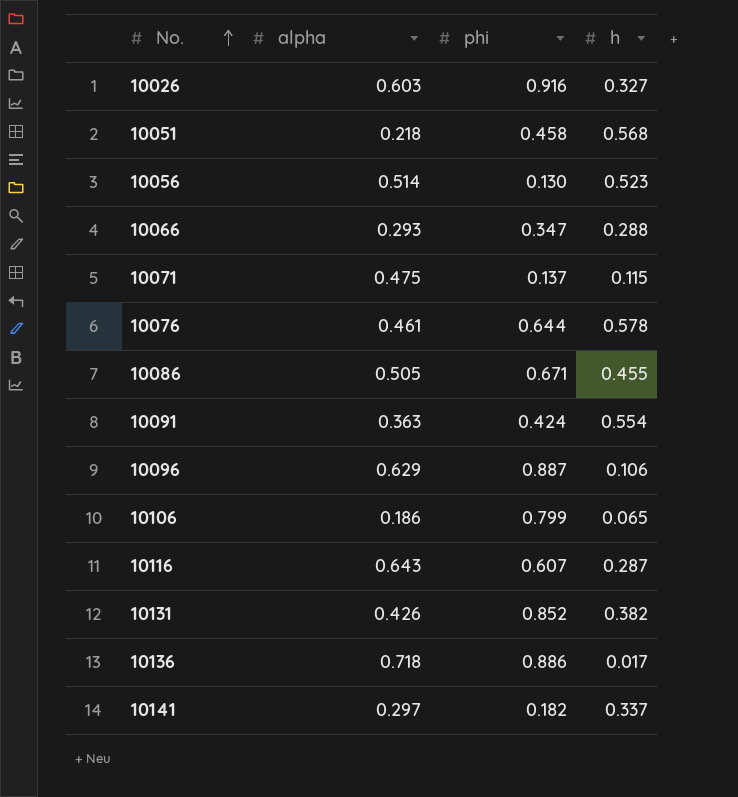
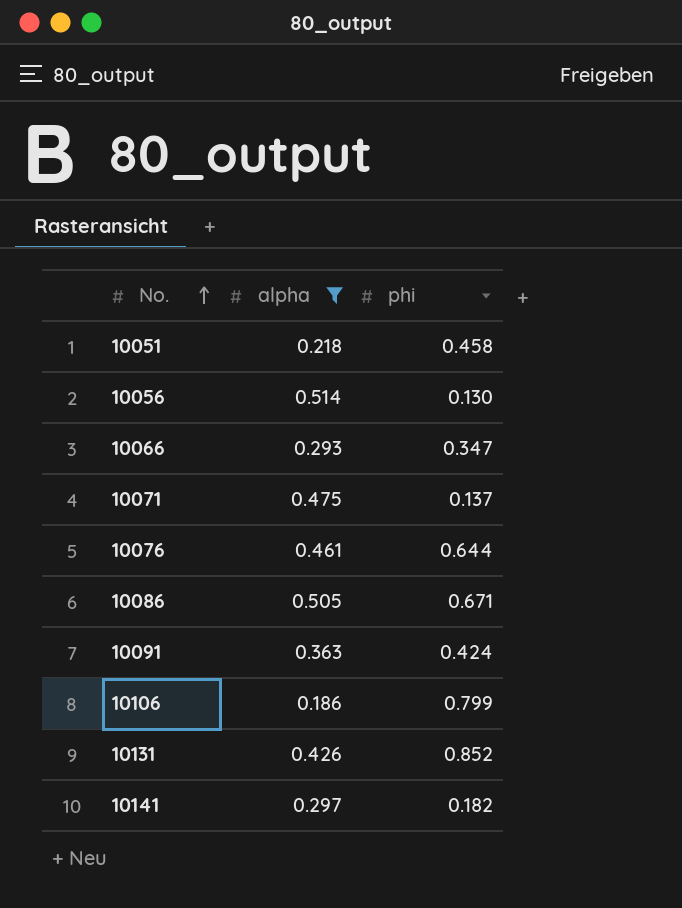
filter: none -> alpha <= 0.514
column h | position: 4 -> none

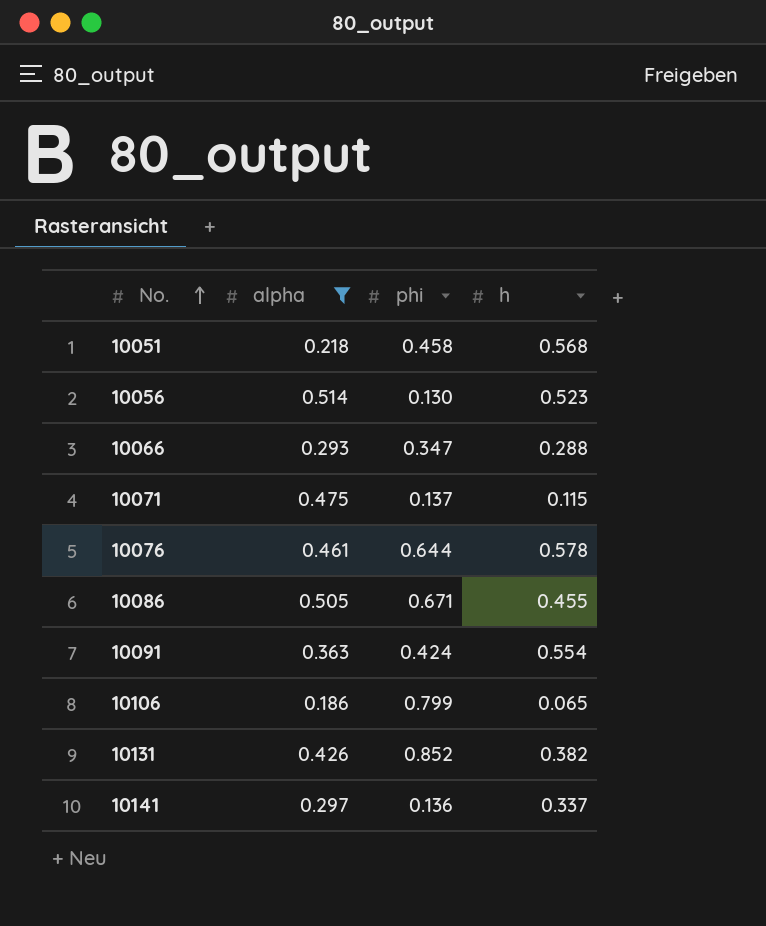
column h | position: none -> 4
10141 | phi: 0.182 -> 0.136

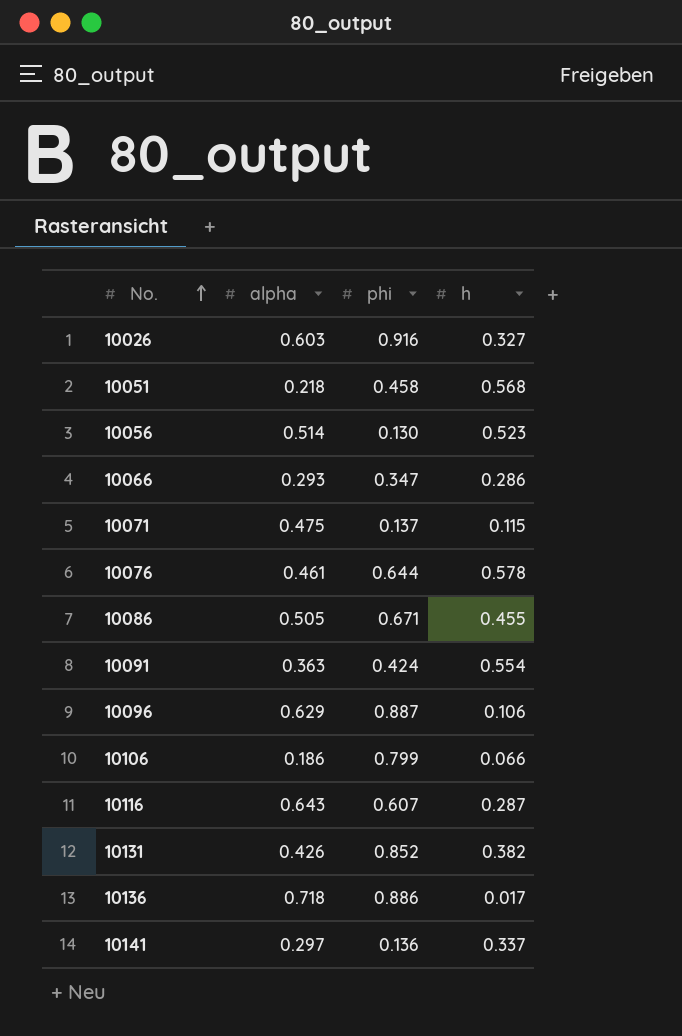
filter: alpha <= 0.514 -> none
10066 | h: 0.288 -> 0.286
10106 | h: 0.065 -> 0.066

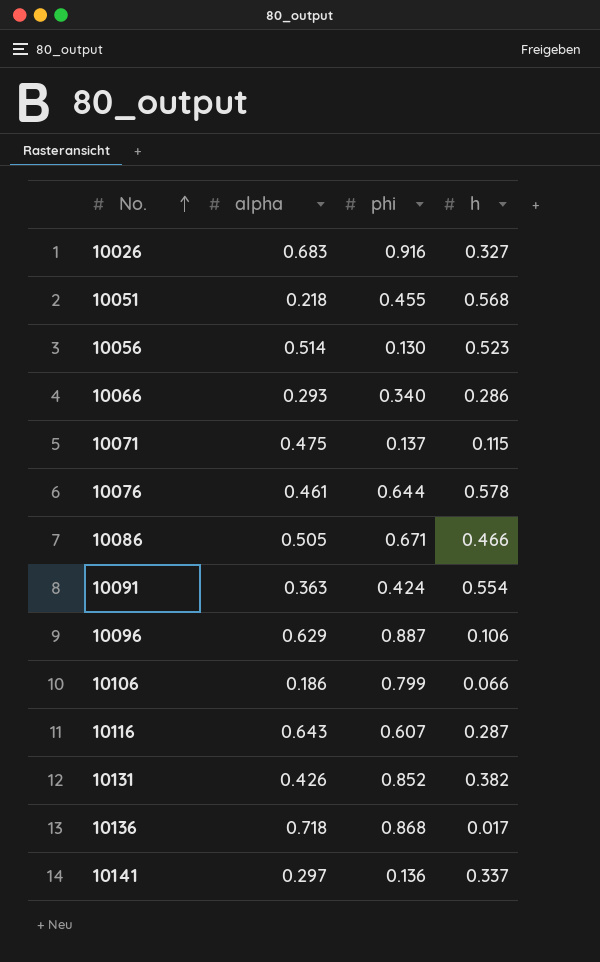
10026 | alpha: 0.603 -> 0.683
10051 | phi: 0.458 -> 0.455
10066 | phi: 0.347 -> 0.340
10086 | h: 0.455 -> 0.466
10136 | phi: 0.886 -> 0.868

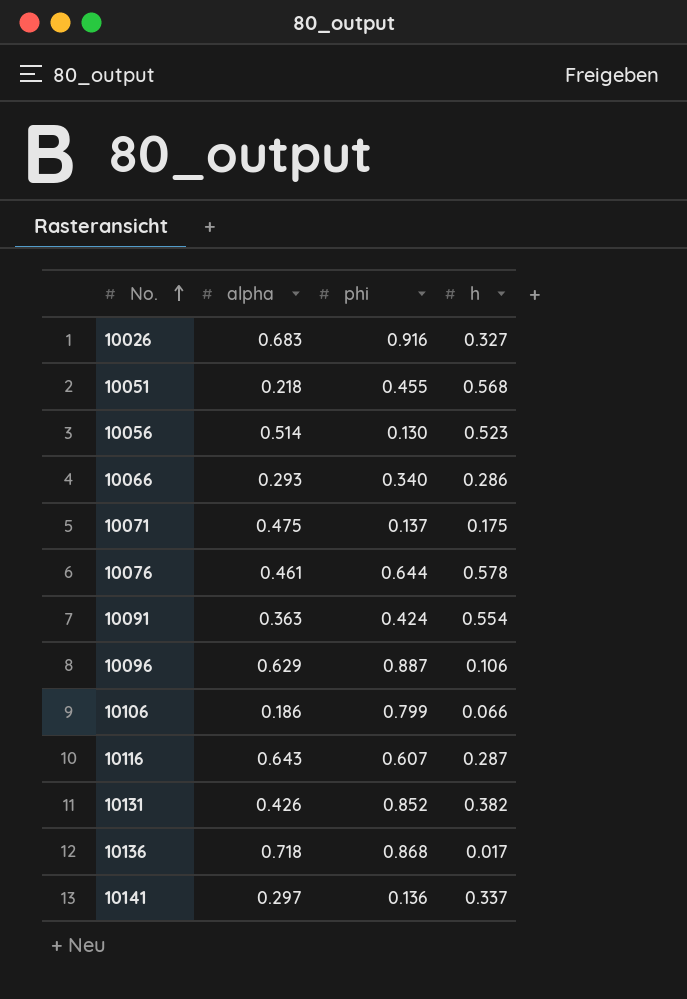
row 10086: 0.505 | 0.671 | 0.466 -> none
10071 | h: 0.115 -> 0.175

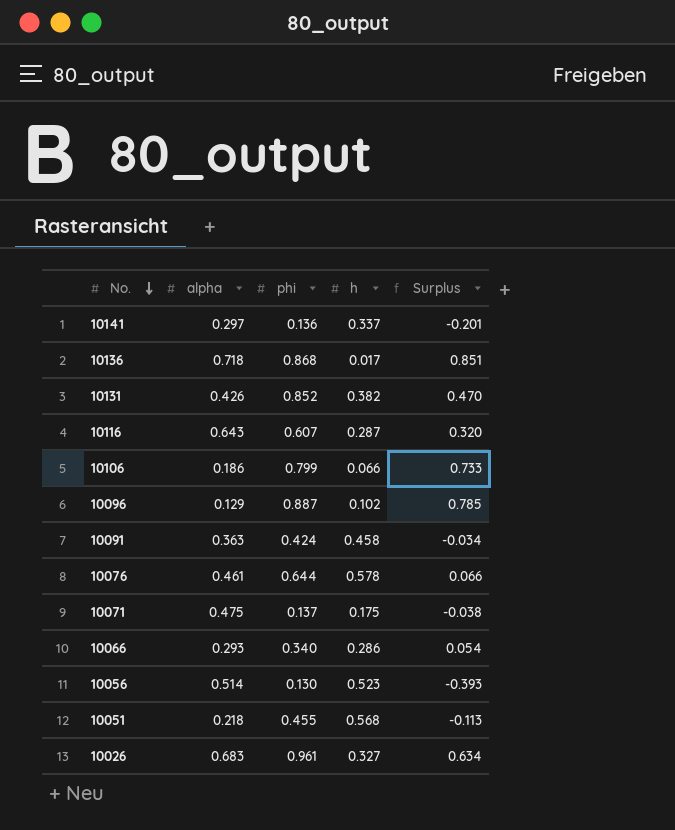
row order: No. ascending -> No. descending
column Surplus | formula: none -> [phi] - [h]
10096 | alpha: 0.629 -> 0.129
10096 | h: 0.106 -> 0.102
10091 | h: 0.554 -> 0.458
10026 | phi: 0.916 -> 0.961

